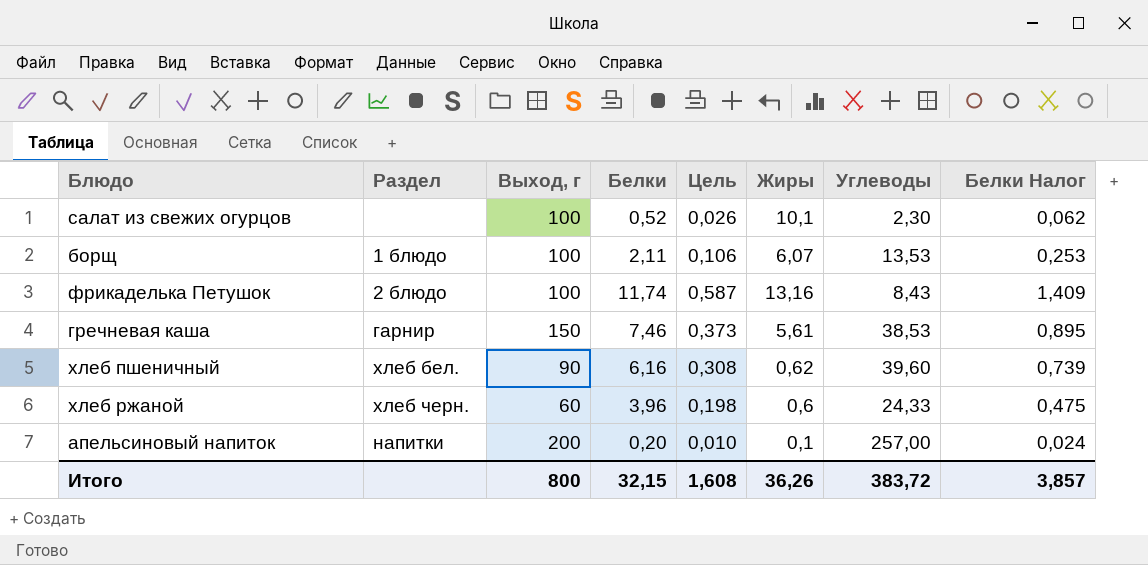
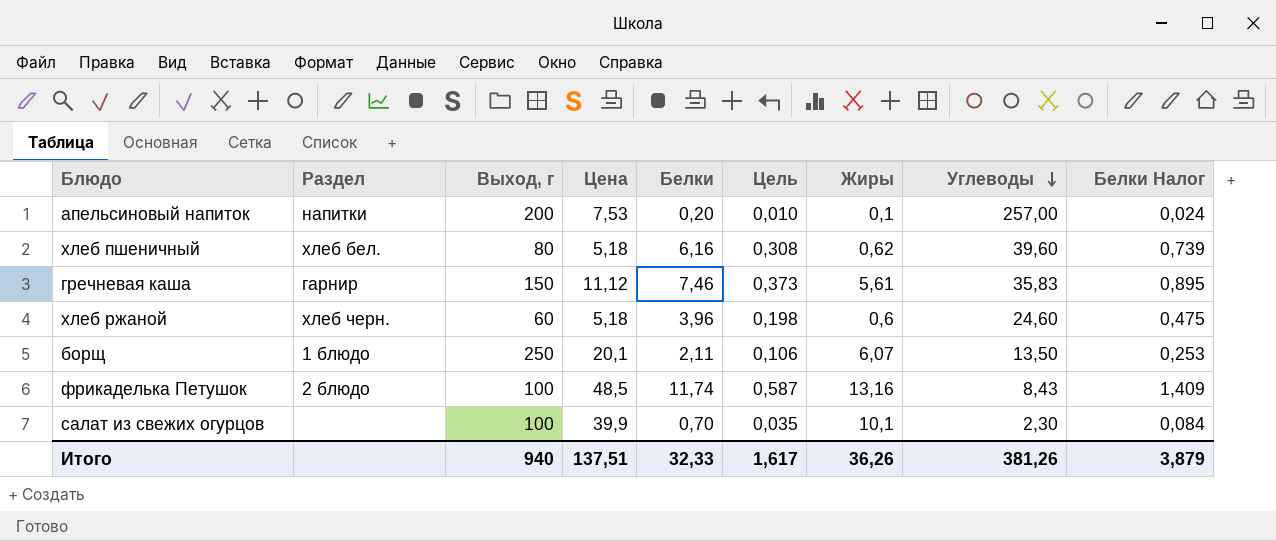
row order: none -> Углеводы descending
column Цена | position: none -> 4
хлеб пшеничный | Выход, г: 90 -> 80
гречневая каша | Углеводы: 38,53 -> 35,83
хлеб ржаной | Углеводы: 24,33 -> 24,60
борщ | Выход, г: 100 -> 250
борщ | Углеводы: 13,53 -> 13,50
салат из свежих огурцов | Белки: 0,52 -> 0,70
салат из свежих огурцов | Цель: 0,026 -> 0,035
салат из свежих огурцов | Белки Налог: 0,062 -> 0,084
Итого | Выход, г: 800 -> 940
Итого | Белки: 32,15 -> 32,33
Итого | Цель: 1,608 -> 1,617
Итого | Углеводы: 383,72 -> 381,26
Итого | Белки Налог: 3,857 -> 3,879

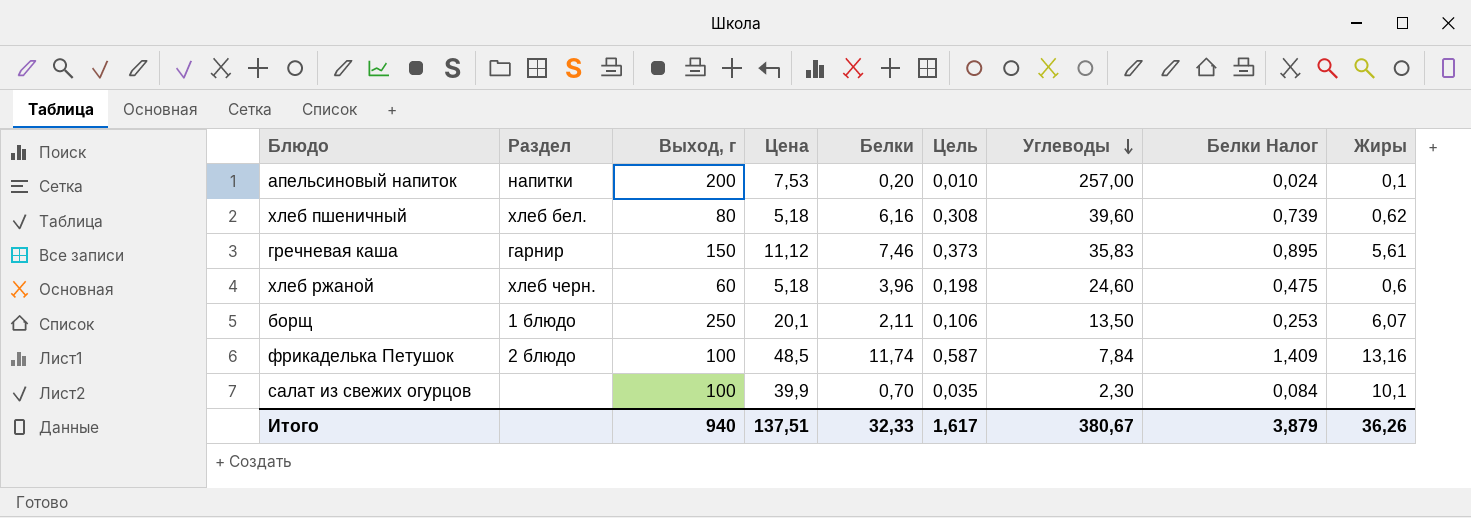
column Жиры | position: 7 -> 9
фрикаделька Петушок | Углеводы: 8,43 -> 7,84
Итого | Углеводы: 381,26 -> 380,67

